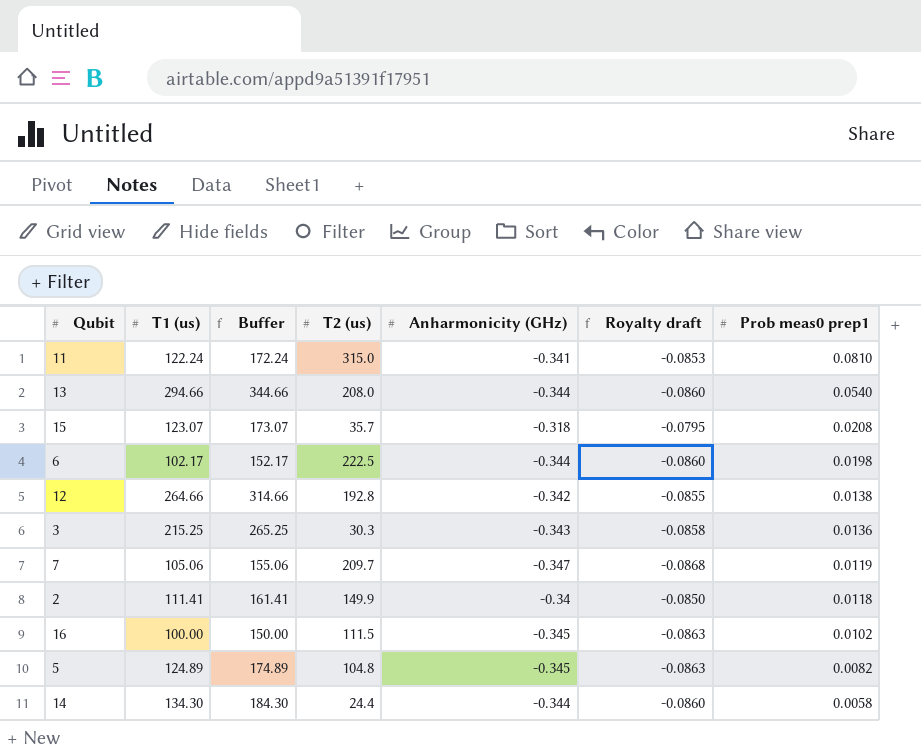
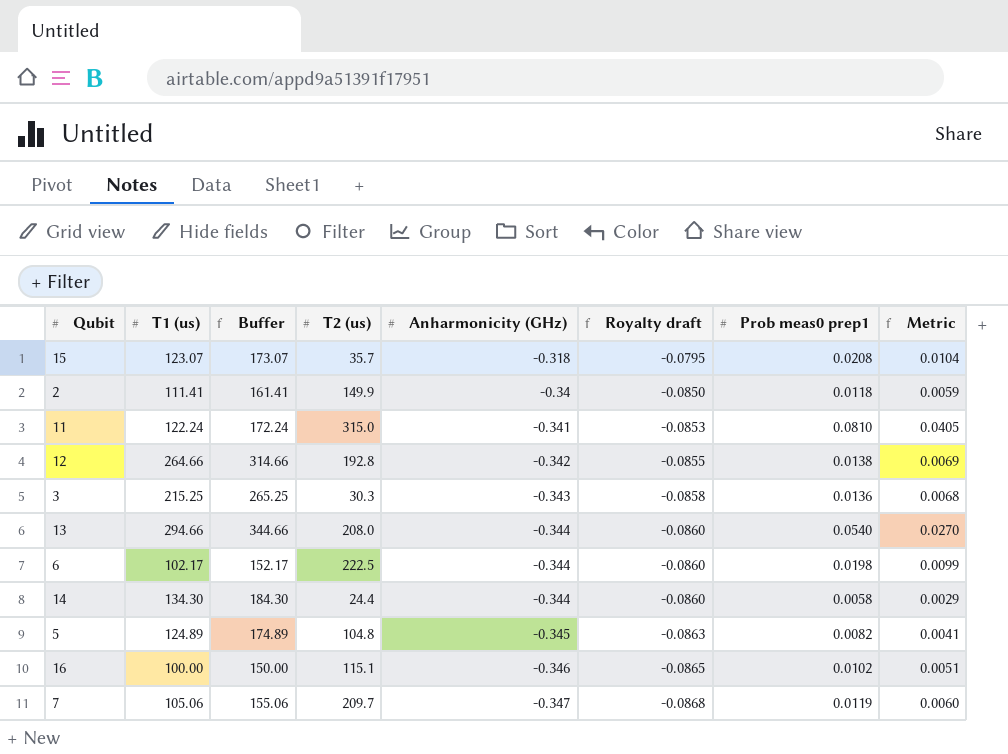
row order: Prob meas0 prep1 descending -> Anharmonicity (GHz) descending
column Metric | formula: none -> [Prob meas0 prep1] * 0.5
16 | T2 (us): 111.5 -> 115.1
16 | Anharmonicity (GHz): -0.345 -> -0.346
16 | Royalty draft: -0.0863 -> -0.0865

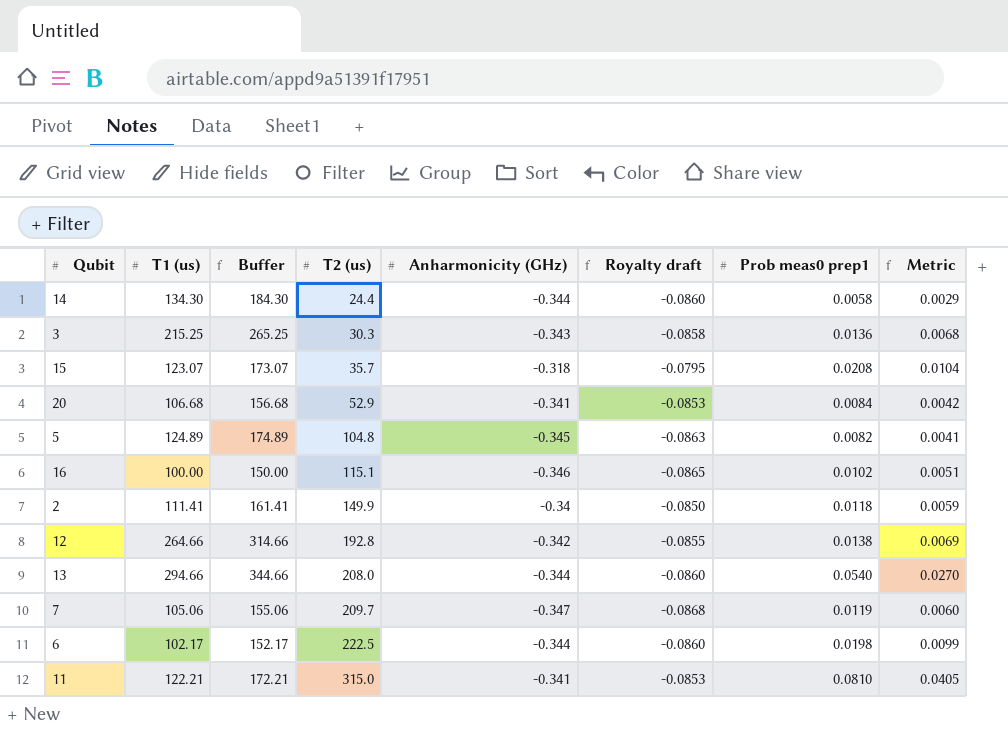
row order: Anharmonicity (GHz) descending -> T2 (us) ascending
row 20: none -> 106.68 | 156.68 | 52.9 | -0.341 | -0.0853 | 0.0084 | 0.0042
11 | T1 (us): 122.24 -> 122.21
11 | Buffer: 172.24 -> 172.21

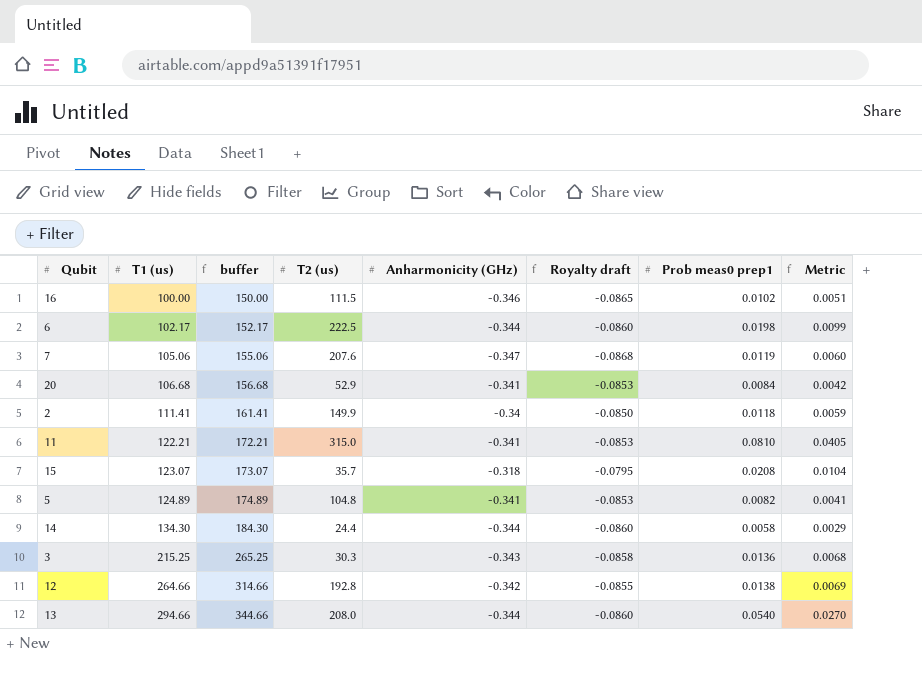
row order: T2 (us) ascending -> T1 (us) ascending
column name: Buffer -> buffer
16 | T2 (us): 115.1 -> 111.5
7 | T2 (us): 209.7 -> 207.6
5 | Anharmonicity (GHz): -0.345 -> -0.341
5 | Royalty draft: -0.0863 -> -0.0853

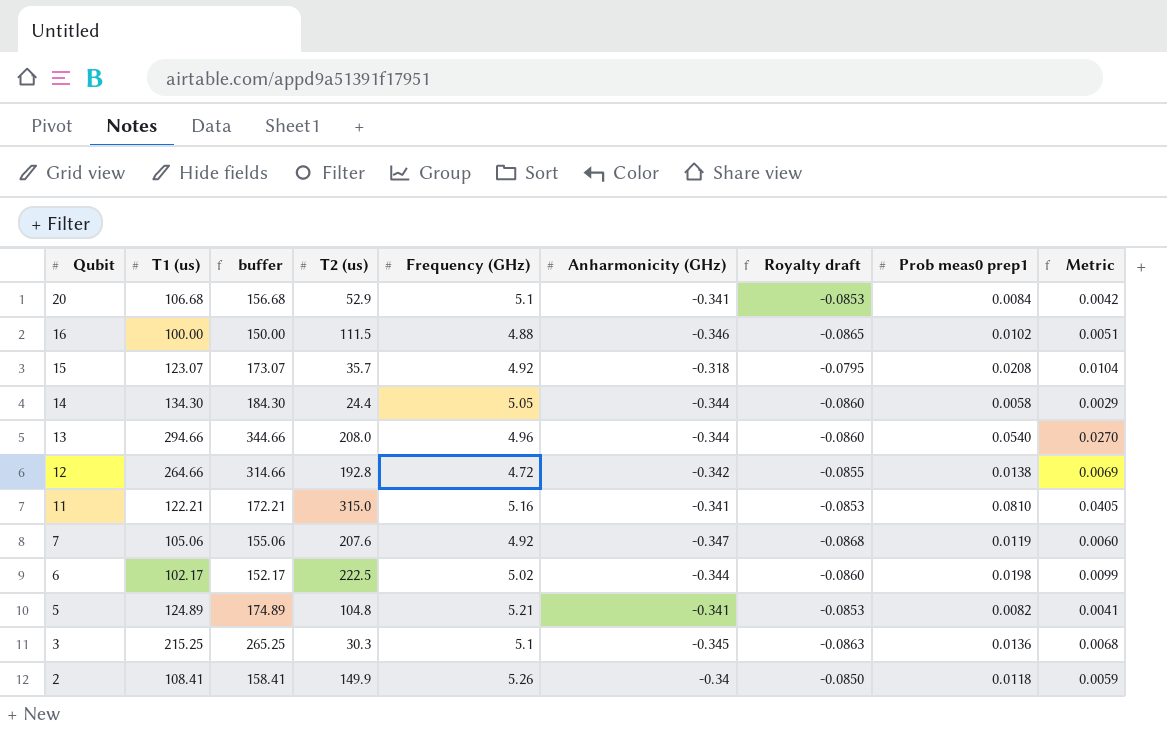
row order: T1 (us) ascending -> Qubit descending
column Frequency (GHz) | position: none -> 5
3 | Anharmonicity (GHz): -0.343 -> -0.345
3 | Royalty draft: -0.0858 -> -0.0863
2 | T1 (us): 111.41 -> 108.41
2 | buffer: 161.41 -> 158.41

